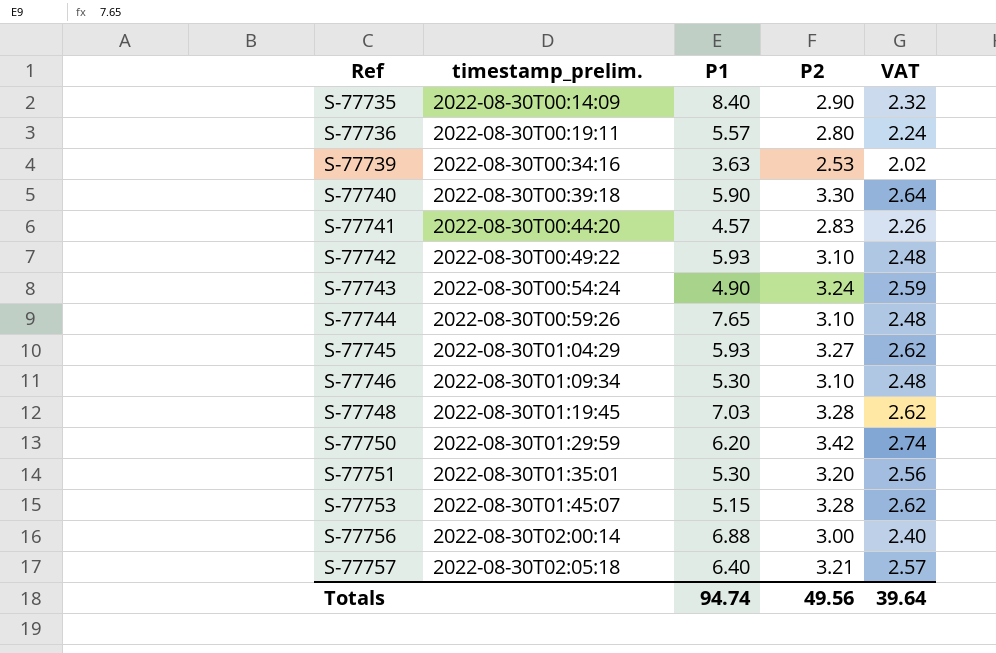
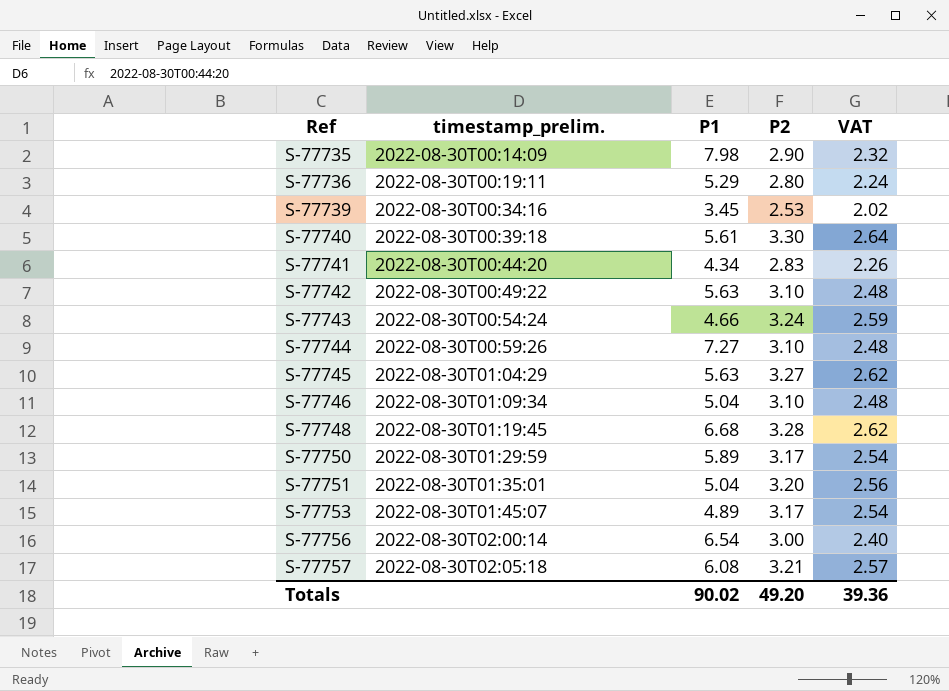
S-77735 | P1: 8.40 -> 7.98
S-77736 | P1: 5.57 -> 5.29
S-77739 | P1: 3.63 -> 3.45
S-77740 | P1: 5.90 -> 5.61
S-77741 | P1: 4.57 -> 4.34
S-77742 | P1: 5.93 -> 5.63
S-77743 | P1: 4.90 -> 4.66
S-77744 | P1: 7.65 -> 7.27
S-77745 | P1: 5.93 -> 5.63
S-77746 | P1: 5.30 -> 5.04
S-77748 | P1: 7.03 -> 6.68
S-77750 | P1: 6.20 -> 5.89
S-77750 | P2: 3.42 -> 3.17
S-77750 | VAT: 2.74 -> 2.54
S-77751 | P1: 5.30 -> 5.04
S-77753 | P1: 5.15 -> 4.89
S-77753 | P2: 3.28 -> 3.17
S-77753 | VAT: 2.62 -> 2.54
S-77756 | P1: 6.88 -> 6.54
S-77757 | P1: 6.40 -> 6.08
Totals | P1: 94.74 -> 90.02
Totals | P2: 49.56 -> 49.20
Totals | VAT: 39.64 -> 39.36

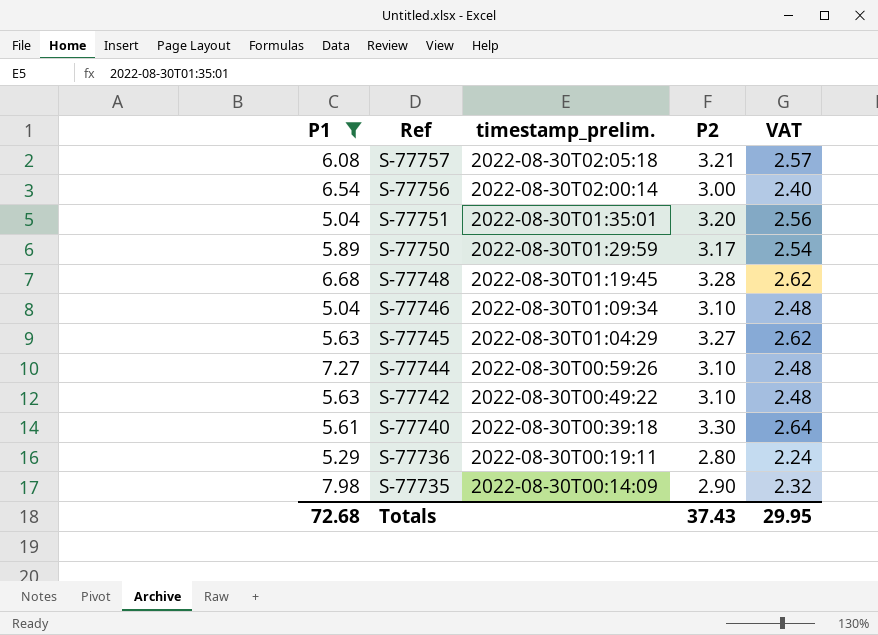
filter: none -> P1 >= 5.04
row order: Ref ascending -> Ref descending
column P1 | position: 3 -> 1
Totals | P1: 90.02 -> 72.68
Totals | P2: 49.20 -> 37.43
Totals | VAT: 39.36 -> 29.95

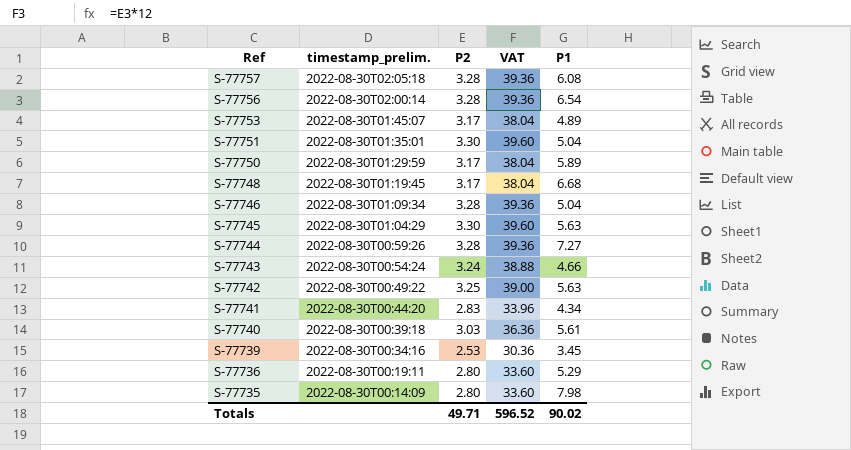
filter: P1 >= 5.04 -> none
column VAT | formula: [P2] * 0.8 -> [P2] * 12
column P1 | position: 1 -> 5
S-77757 | P2: 3.21 -> 3.28
S-77756 | P2: 3.00 -> 3.28
S-77751 | P2: 3.20 -> 3.30
S-77748 | P2: 3.28 -> 3.17
S-77746 | P2: 3.10 -> 3.28
S-77745 | P2: 3.27 -> 3.30
S-77744 | P2: 3.10 -> 3.28
S-77742 | P2: 3.10 -> 3.25
S-77740 | P2: 3.30 -> 3.03
S-77735 | P2: 2.90 -> 2.80
Totals | P2: 37.43 -> 49.71
Totals | VAT: 29.95 -> 596.52
Totals | P1: 72.68 -> 90.02

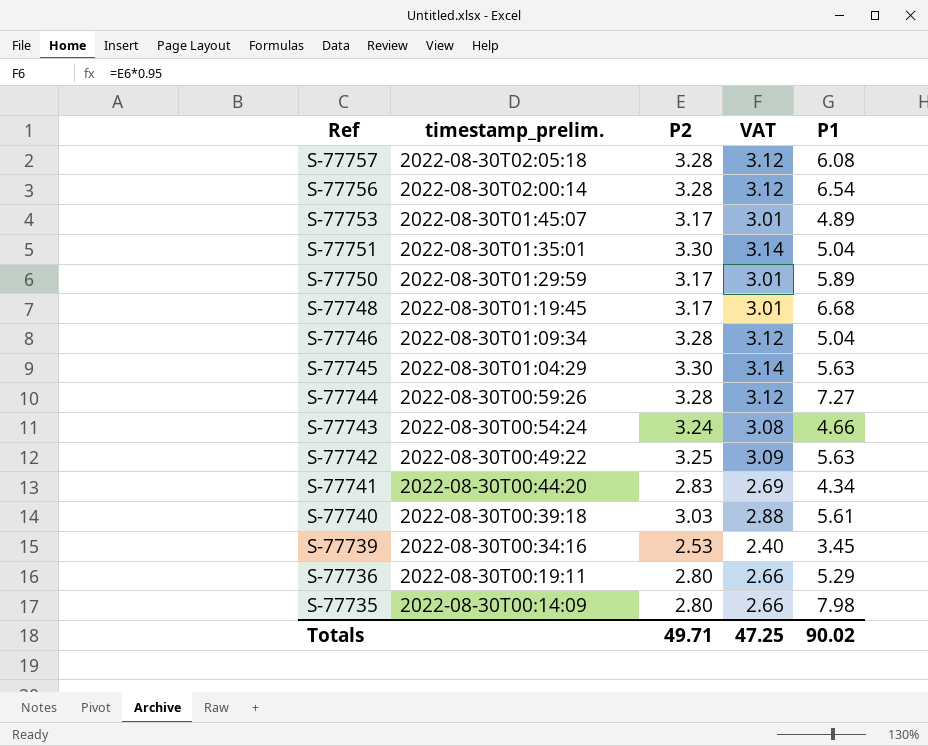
column VAT | formula: [P2] * 12 -> [P2] * 0.95
Totals | VAT: 596.52 -> 47.25

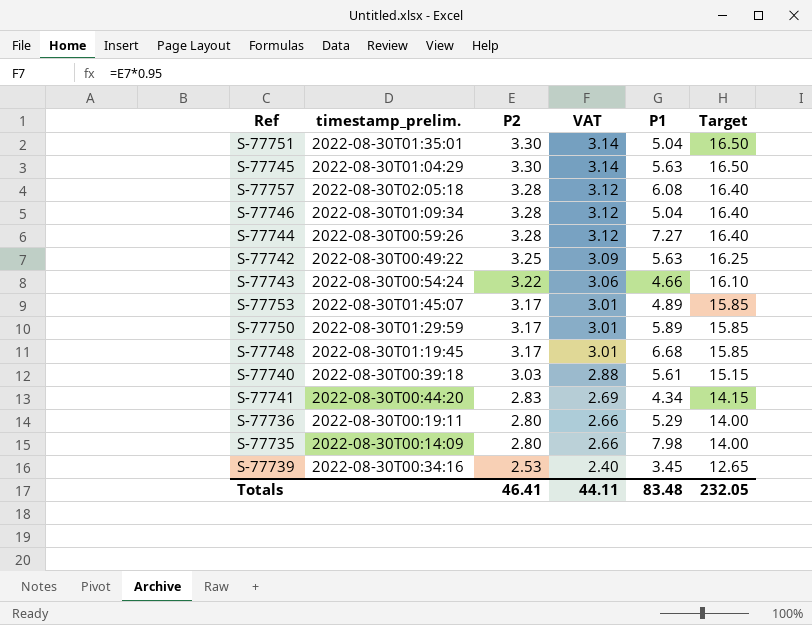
row order: Ref descending -> P2 descending
column Target | formula: none -> [P2] * 5
row S-77756: 2022-08-30T02:00:14 | 3.28 | 3.12 | 6.54 -> none
S-77743 | P2: 3.24 -> 3.22
S-77743 | VAT: 3.08 -> 3.06
Totals | P2: 49.71 -> 46.41
Totals | VAT: 47.25 -> 44.11
Totals | P1: 90.02 -> 83.48

